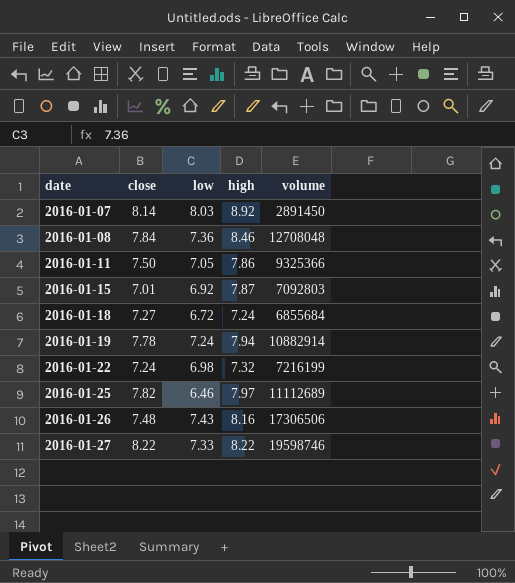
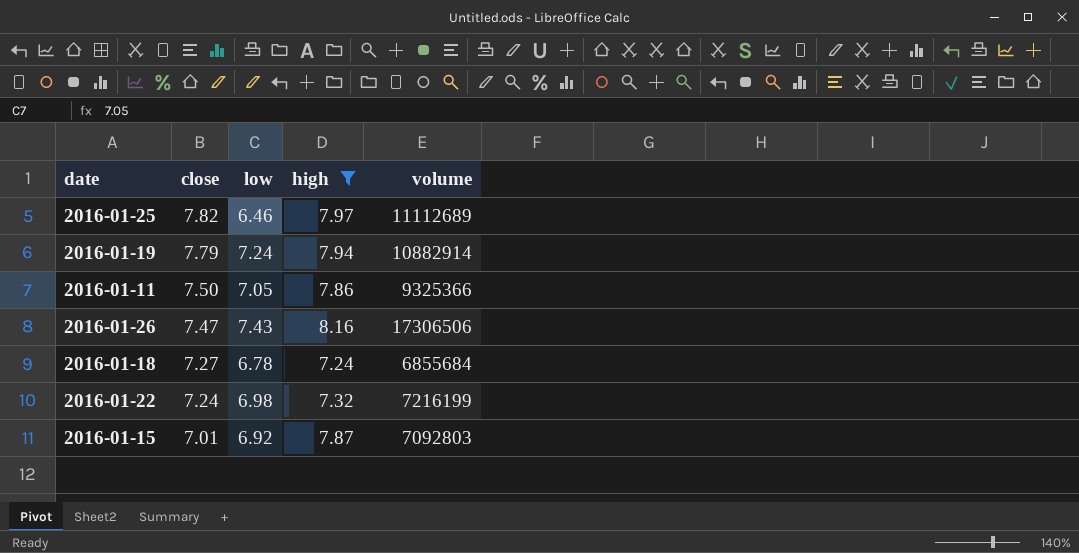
filter: none -> high <= 8.16
row order: date ascending -> close descending
2016-01-19 | close: 7.78 -> 7.79
2016-01-26 | close: 7.48 -> 7.47
2016-01-18 | low: 6.72 -> 6.78

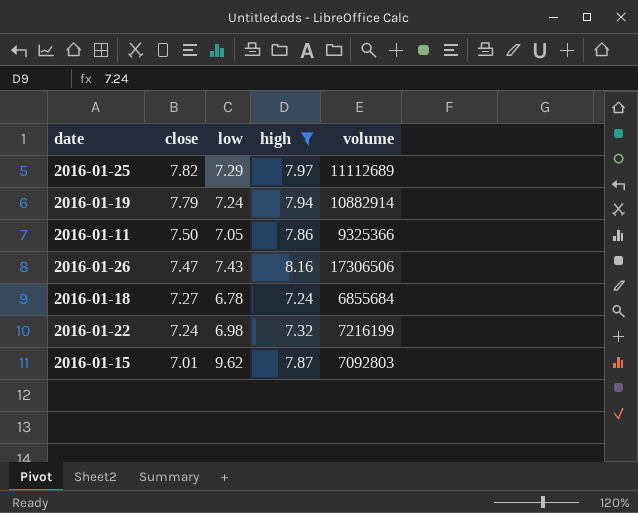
2016-01-25 | low: 6.46 -> 7.29
2016-01-15 | low: 6.92 -> 9.62

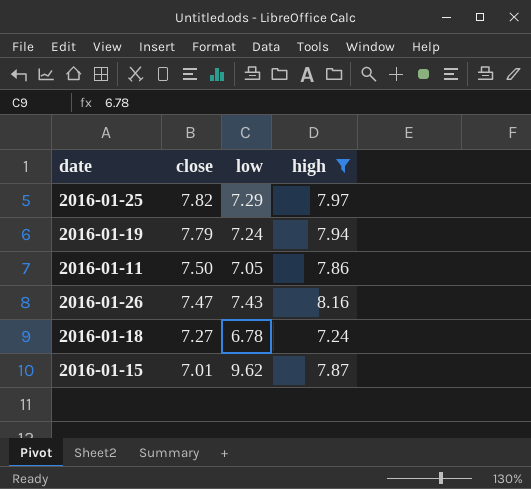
column volume | position: 5 -> none
row 2016-01-22: 7.24 | 6.98 | 7.32 | 7216199 -> none

